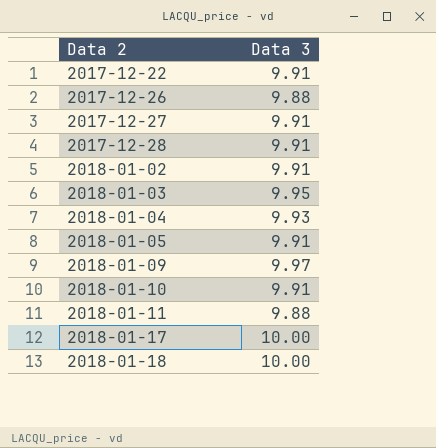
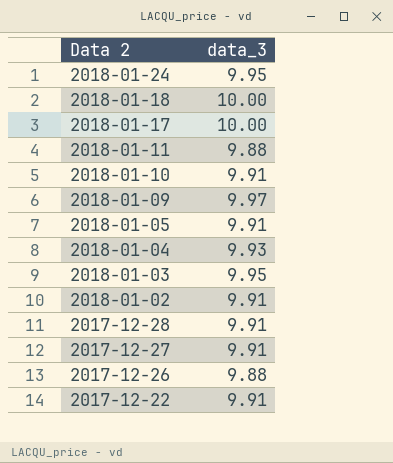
row order: Data 2 ascending -> Data 2 descending
column name: Data 3 -> data_3
row 2018-01-24: none -> 9.95

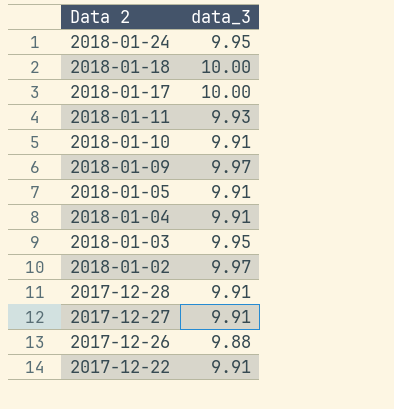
2018-01-11 | data_3: 9.88 -> 9.93
2018-01-04 | data_3: 9.93 -> 9.91
2018-01-02 | data_3: 9.91 -> 9.97

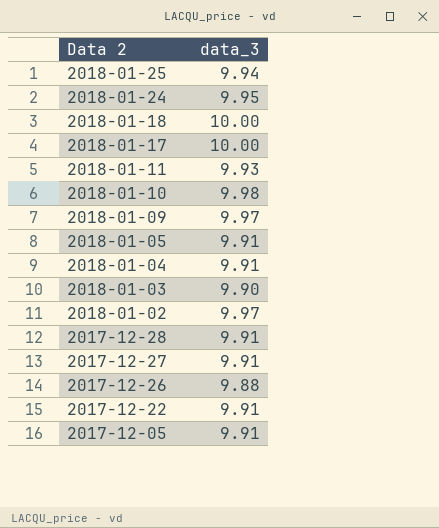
row 2018-01-25: none -> 9.94
2018-01-10 | data_3: 9.91 -> 9.98
2018-01-03 | data_3: 9.95 -> 9.90
row 2017-12-05: none -> 9.91

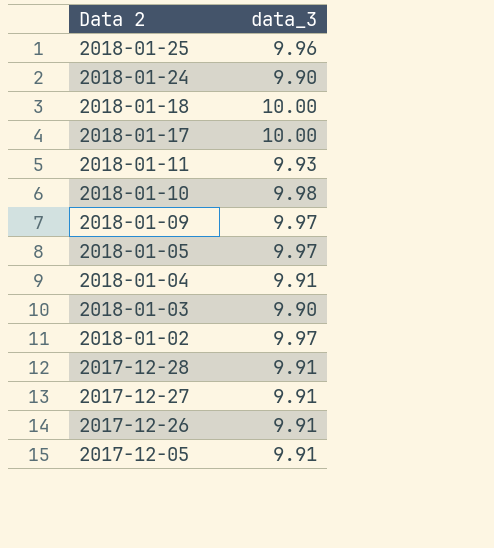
row 2017-12-22: 9.91 -> none
2018-01-25 | data_3: 9.94 -> 9.96
2018-01-24 | data_3: 9.95 -> 9.90
2018-01-05 | data_3: 9.91 -> 9.97
2017-12-26 | data_3: 9.88 -> 9.91

